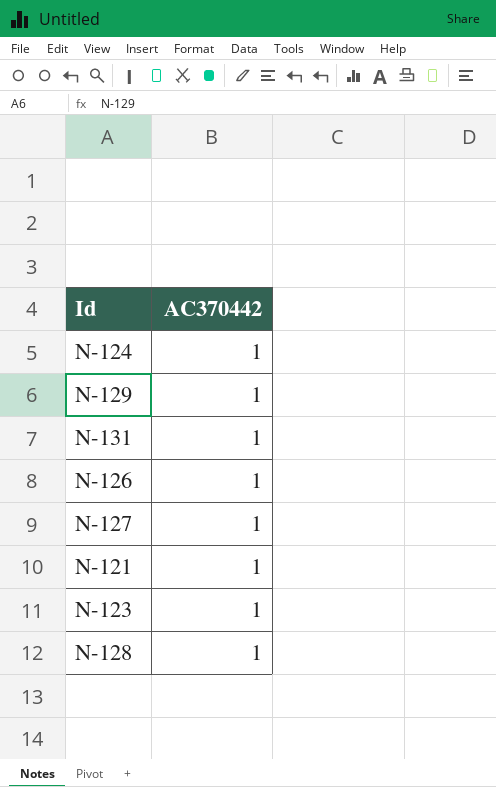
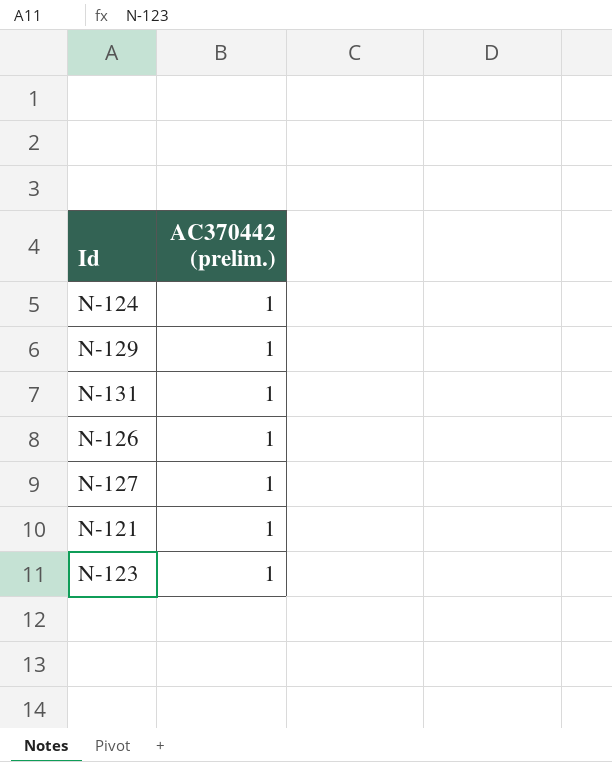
column name: AC370442 -> AC370442 (prelim.)
row N-128: 1 -> none

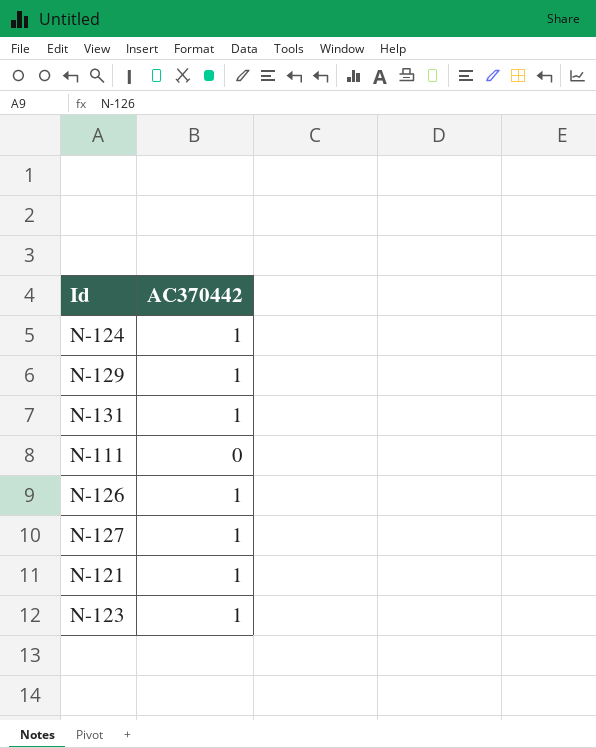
column name: AC370442 (prelim.) -> AC370442
row N-111: none -> 0

